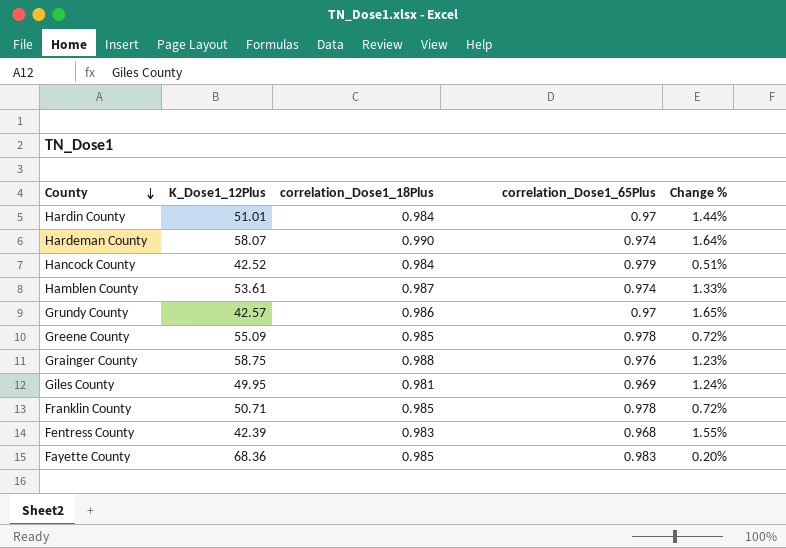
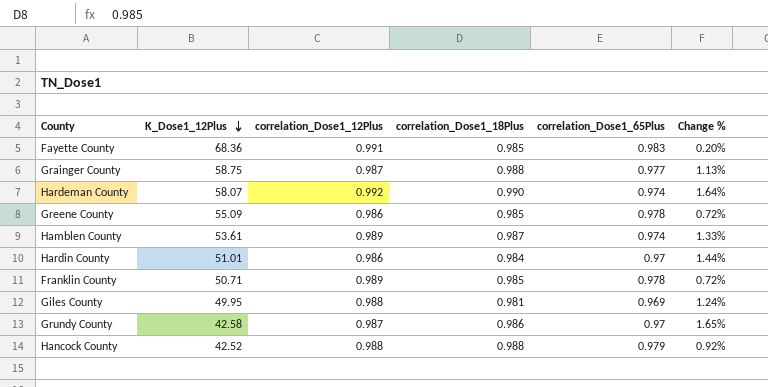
row order: County descending -> K_Dose1_12Plus descending
column correlation_Dose1_12Plus | position: none -> 3
row Fentress County: 42.39 | 0.983 | 0.968 | 1.55% -> none
Grainger County | correlation_Dose1_65Plus: 0.976 -> 0.977
Grainger County | Change %: 1.23% -> 1.13%
Grundy County | K_Dose1_12Plus: 42.57 -> 42.58
Hancock County | correlation_Dose1_18Plus: 0.984 -> 0.988
Hancock County | Change %: 0.51% -> 0.92%

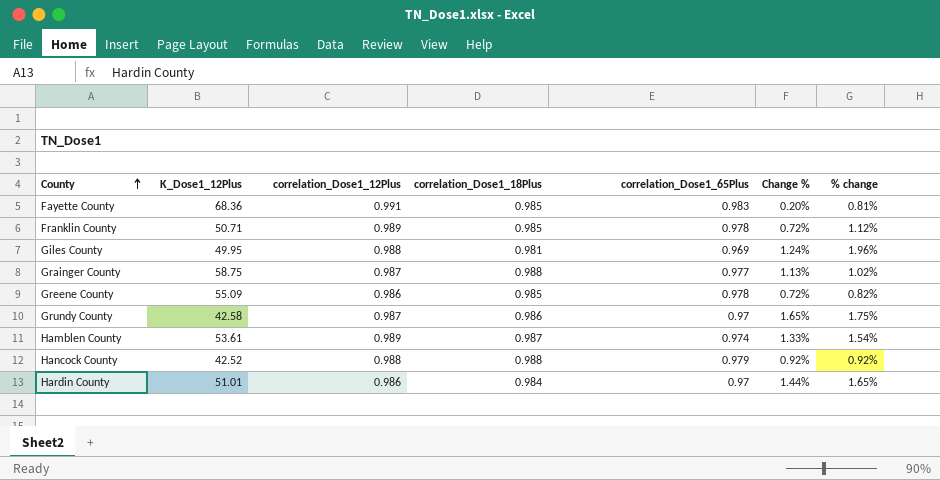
row order: K_Dose1_12Plus descending -> County ascending
column % change | formula: none -> ([correlation_Dose1_12Plus] - [correlation_Dose1_65Plus]) / [correlation_Dose1_65Plus]
row Hardeman County: 58.07 | 0.992 | 0.990 | 0.974 | 1.64% -> none

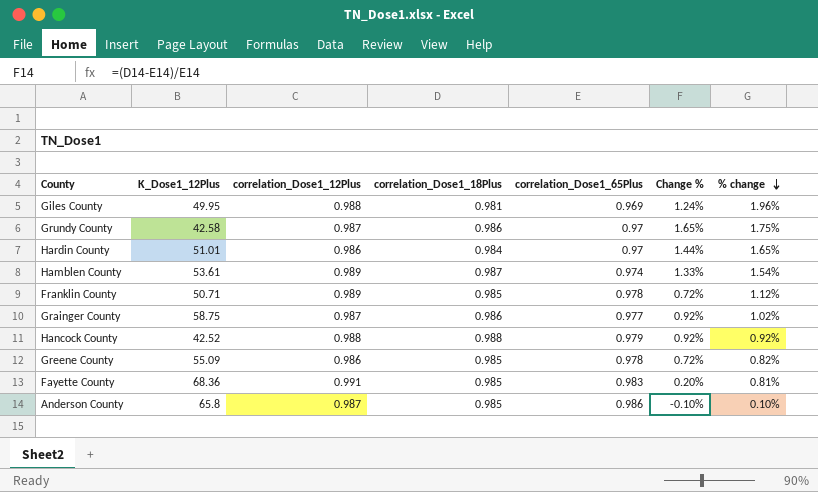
row order: County ascending -> % change descending
Grainger County | correlation_Dose1_18Plus: 0.988 -> 0.986
Grainger County | Change %: 1.13% -> 0.92%
row Anderson County: none -> 65.8 | 0.987 | 0.985 | 0.986 | -0.10% | 0.10%

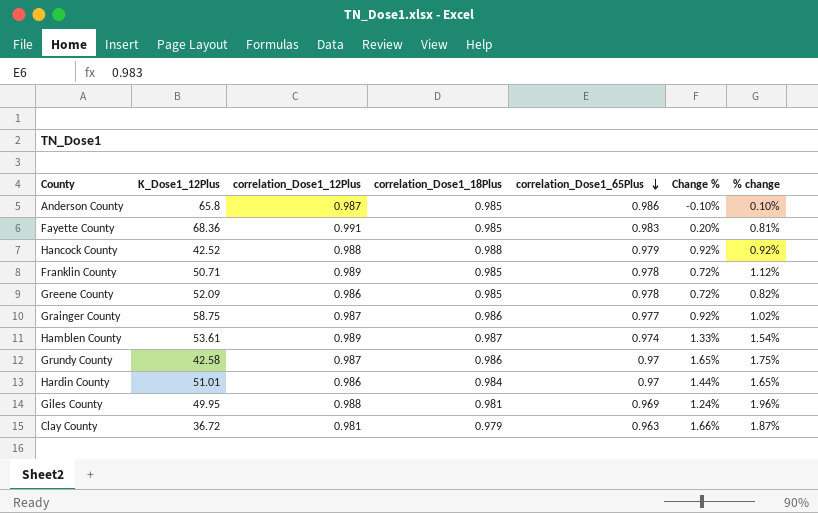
row order: % change descending -> correlation_Dose1_65Plus descending
Greene County | K_Dose1_12Plus: 55.09 -> 52.09
row Clay County: none -> 36.72 | 0.981 | 0.979 | 0.963 | 1.66% | 1.87%

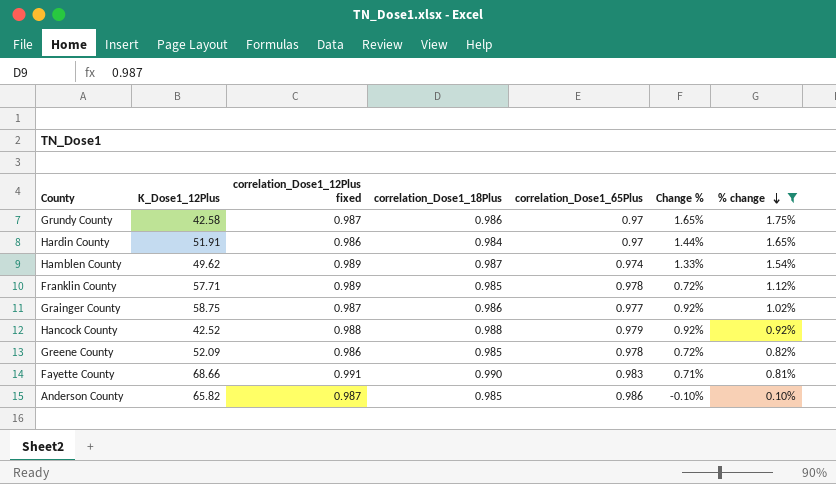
filter: none -> % change <= 1.75%
row order: correlation_Dose1_65Plus descending -> % change descending
column name: correlation_Dose1_12Plus -> correlation_Dose1_12Plus fixed
Hardin County | K_Dose1_12Plus: 51.01 -> 51.91
Hamblen County | K_Dose1_12Plus: 53.61 -> 49.62
Franklin County | K_Dose1_12Plus: 50.71 -> 57.71
Fayette County | K_Dose1_12Plus: 68.36 -> 68.66
Fayette County | correlation_Dose1_18Plus: 0.985 -> 0.990
Fayette County | Change %: 0.20% -> 0.71%
Anderson County | K_Dose1_12Plus: 65.8 -> 65.82

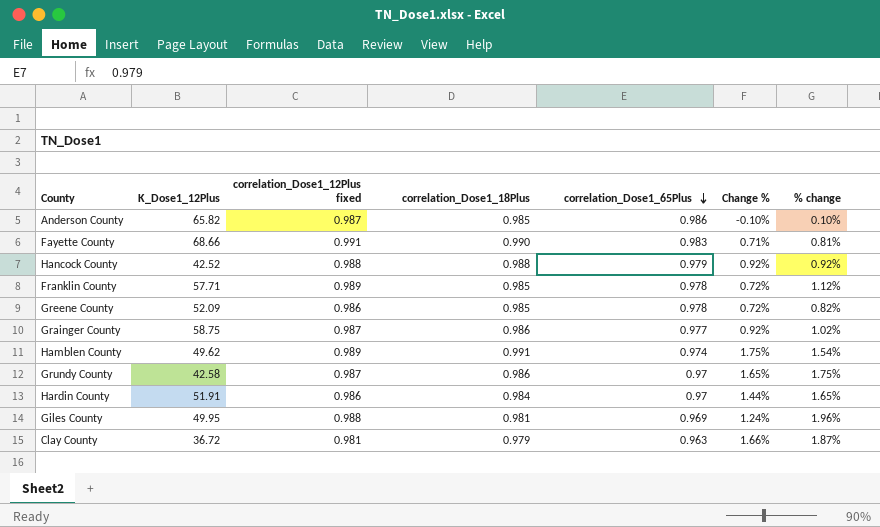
filter: % change <= 1.75% -> none
row order: % change descending -> correlation_Dose1_65Plus descending
Hamblen County | correlation_Dose1_18Plus: 0.987 -> 0.991
Hamblen County | Change %: 1.33% -> 1.75%

